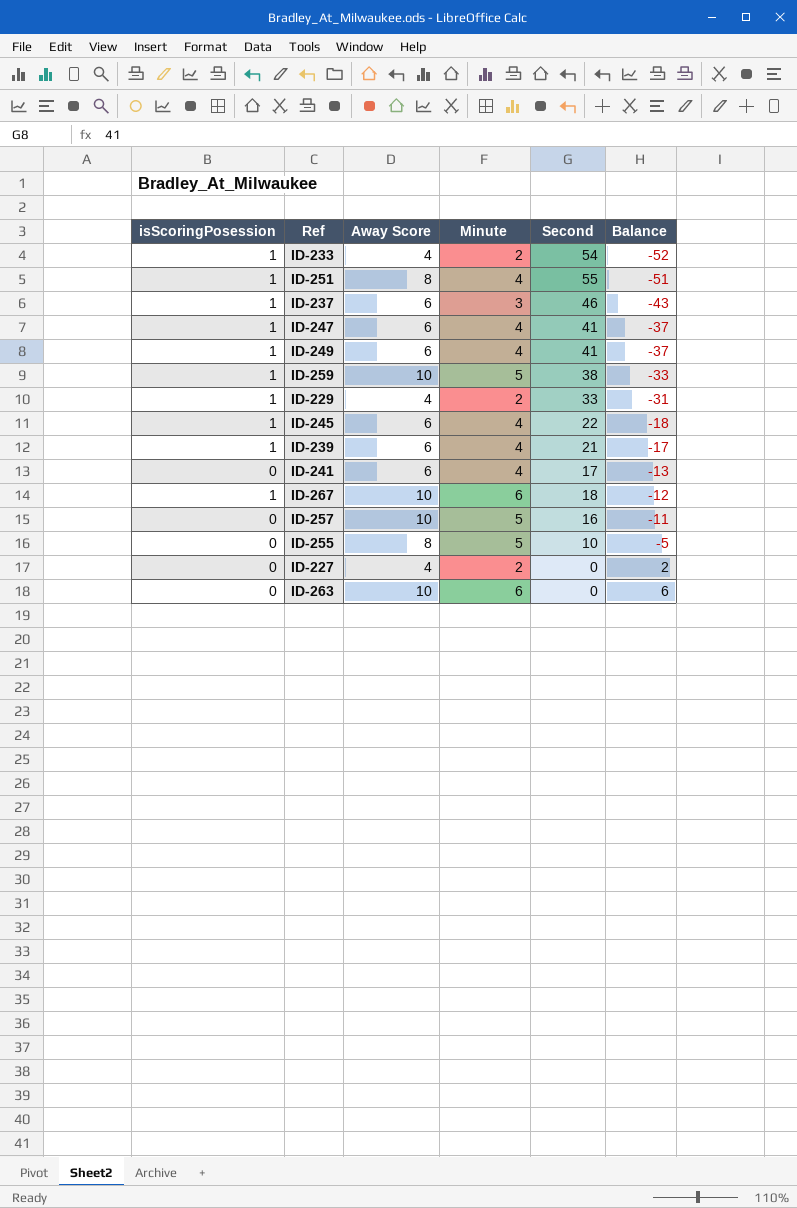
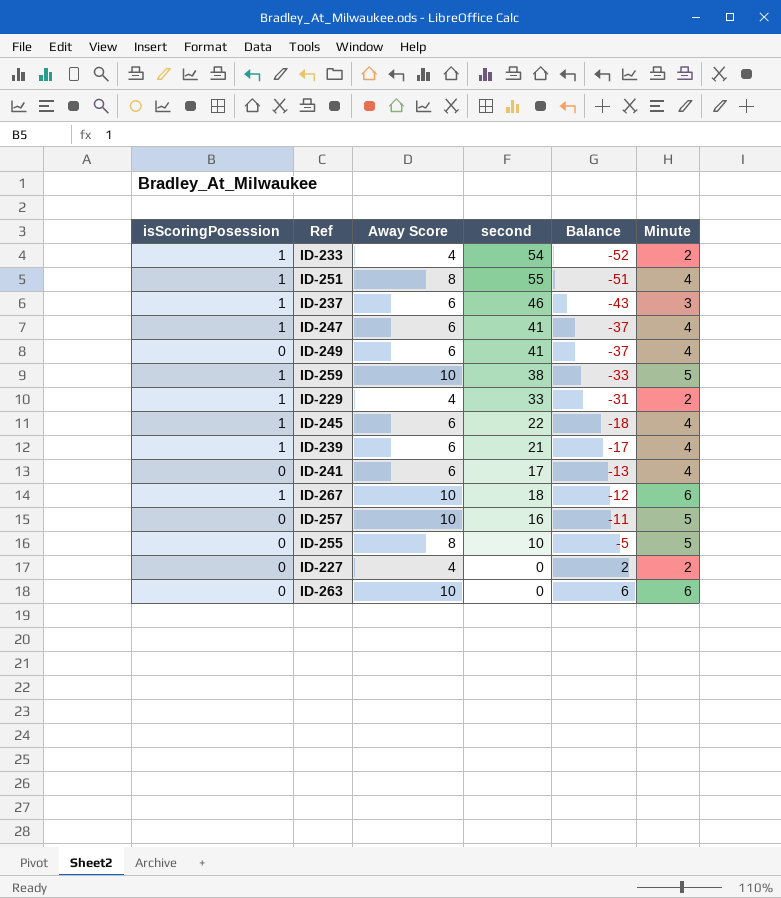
column name: Second -> second
column Minute | position: 4 -> 6
ID-249 | isScoringPosession: 1 -> 0

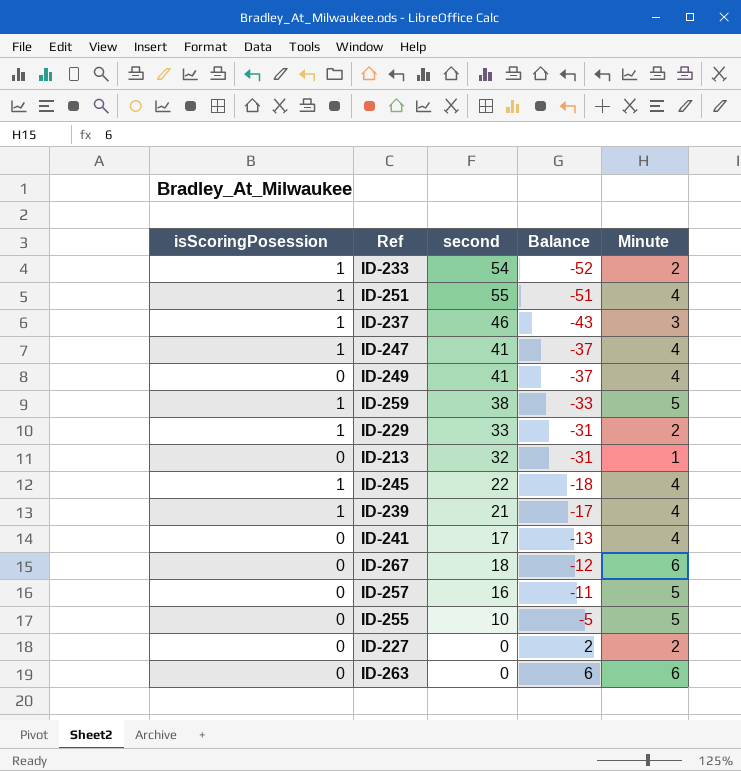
column Away Score | position: 3 -> none
row ID-213: none -> 0 | 32 | -31 | 1
ID-267 | isScoringPosession: 1 -> 0

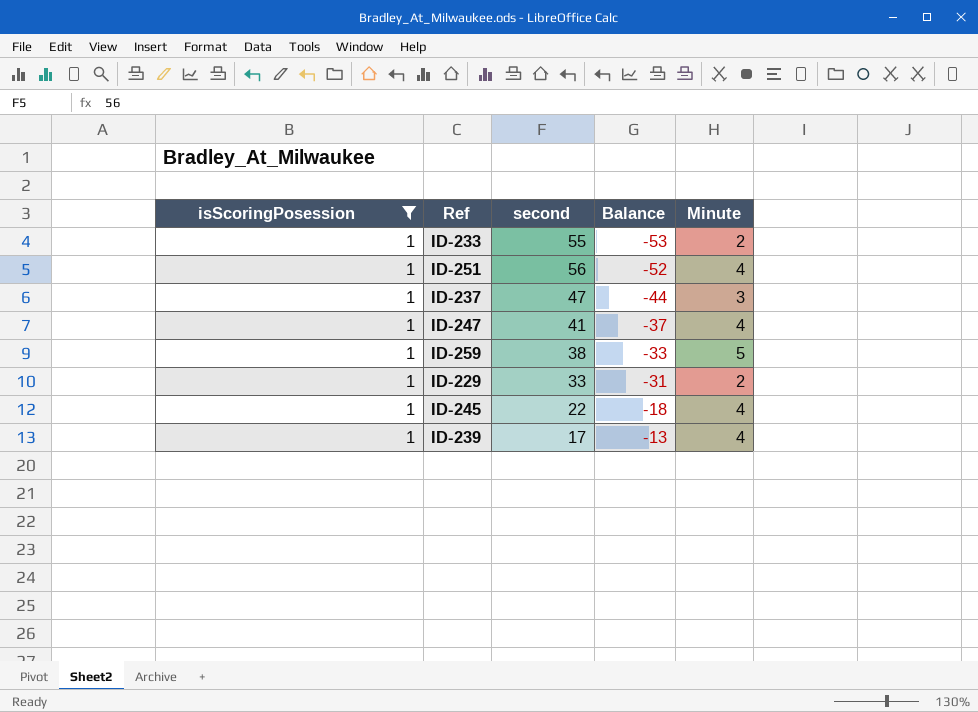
filter: none -> isScoringPosession = 1
ID-233 | second: 54 -> 55
ID-233 | Balance: -52 -> -53
ID-251 | second: 55 -> 56
ID-251 | Balance: -51 -> -52
ID-237 | second: 46 -> 47
ID-237 | Balance: -43 -> -44
ID-239 | second: 21 -> 17
ID-239 | Balance: -17 -> -13

